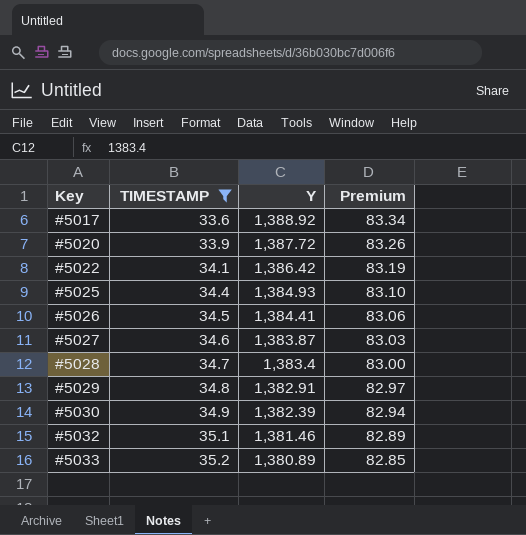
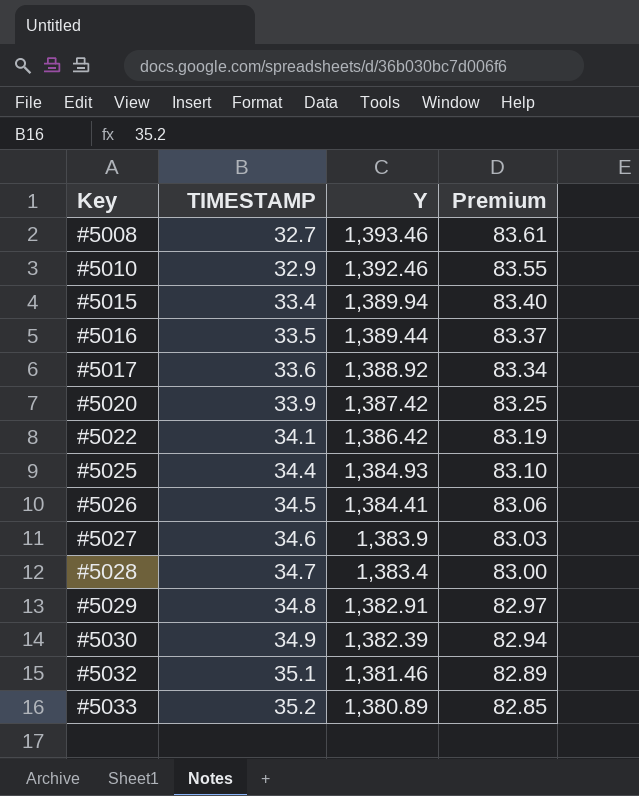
filter: TIMESTAMP >= 33.6 -> none
#5020 | Y: 1,387.72 -> 1,387.42
#5020 | Premium: 83.26 -> 83.25
#5027 | Y: 1,383.87 -> 1,383.9

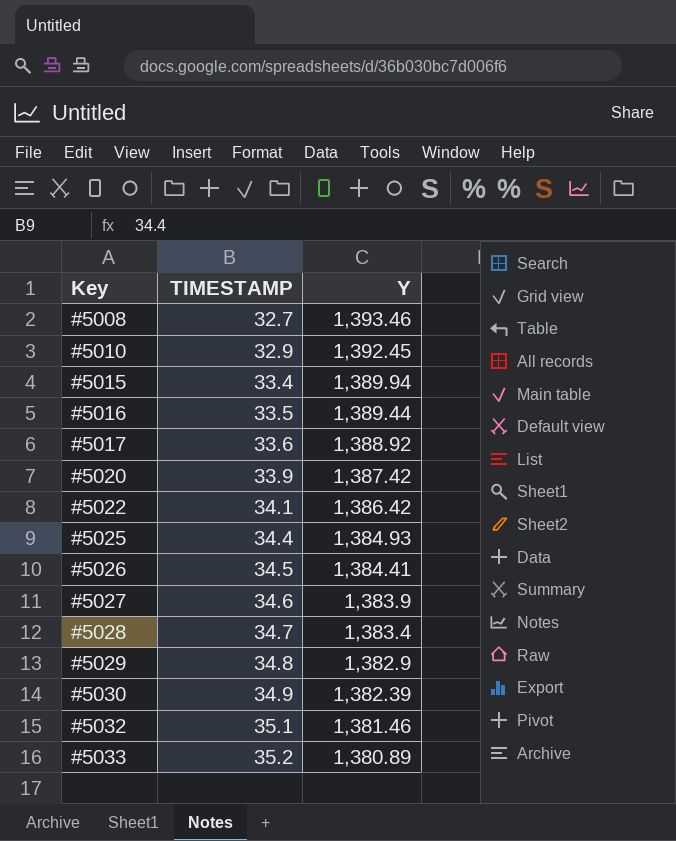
column Premium | formula: [Y] * 0.06 -> none
#5010 | Y: 1,392.46 -> 1,392.45
#5029 | Y: 1,382.91 -> 1,382.9

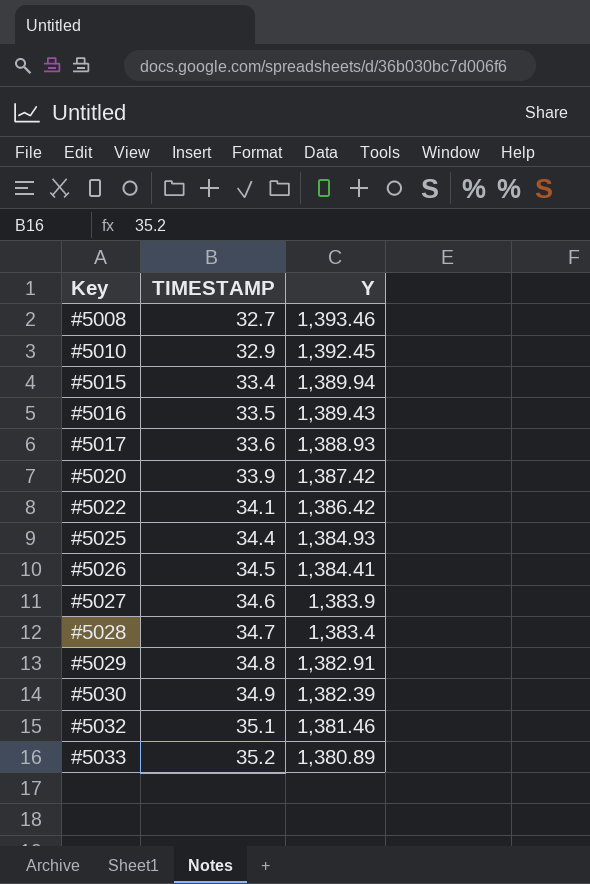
#5016 | Y: 1,389.44 -> 1,389.43
#5017 | Y: 1,388.92 -> 1,388.93
#5029 | Y: 1,382.9 -> 1,382.91

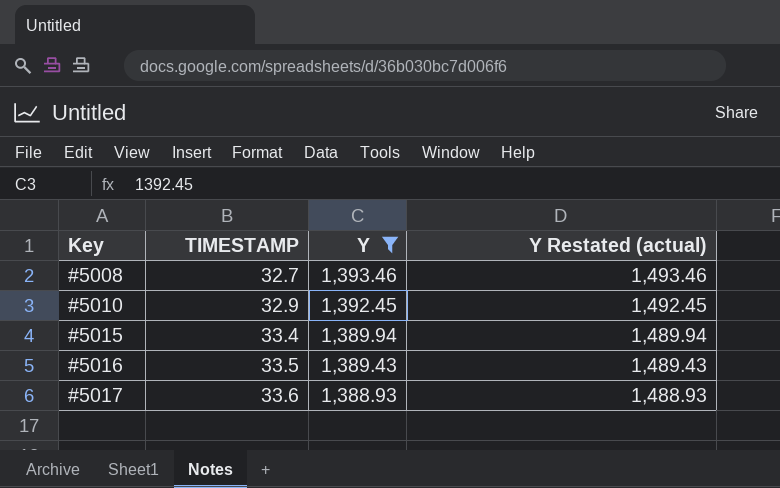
filter: none -> Y >= 1,388.93
column Y Restated (actual) | formula: none -> [Y] + 100

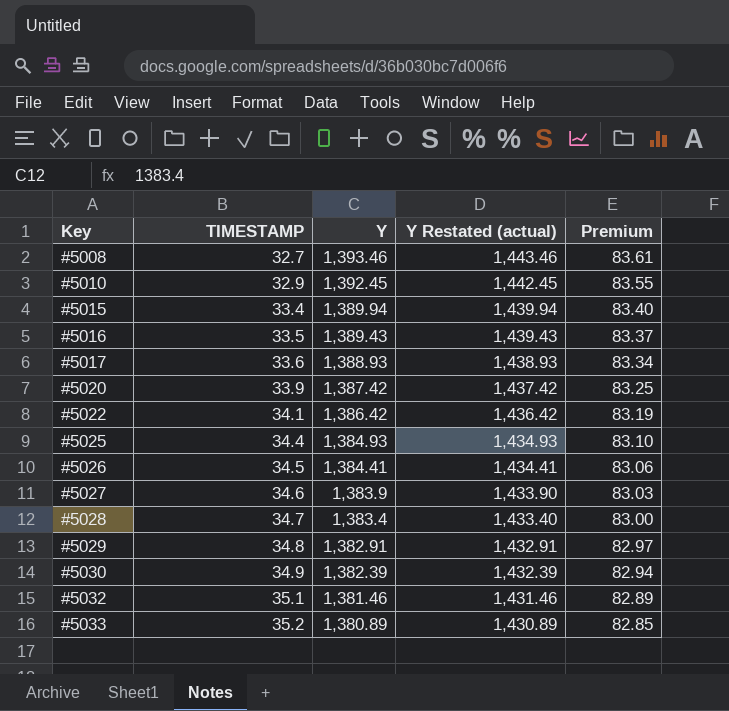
filter: Y >= 1,388.93 -> none
column Y Restated (actual) | formula: [Y] + 100 -> [Y] + 50
column Premium | formula: none -> [Y] * 0.06

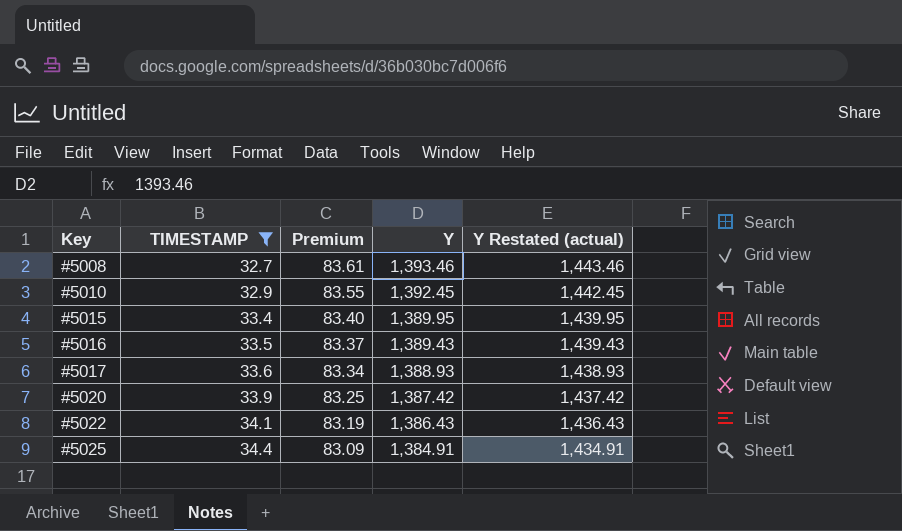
filter: none -> TIMESTAMP <= 34.4
column Premium | position: 5 -> 3
#5015 | Y: 1,389.94 -> 1,389.95
#5015 | Y Restated (actual): 1,439.94 -> 1,439.95
#5022 | Y: 1,386.42 -> 1,386.43
#5022 | Y Restated (actual): 1,436.42 -> 1,436.43
#5025 | Premium: 83.10 -> 83.09
#5025 | Y: 1,384.93 -> 1,384.91
#5025 | Y Restated (actual): 1,434.93 -> 1,434.91

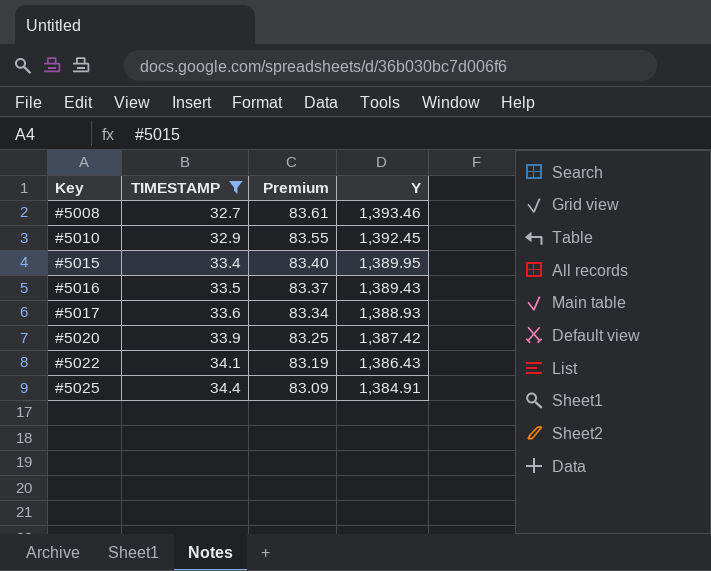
column Y Restated (actual) | formula: [Y] + 50 -> none

